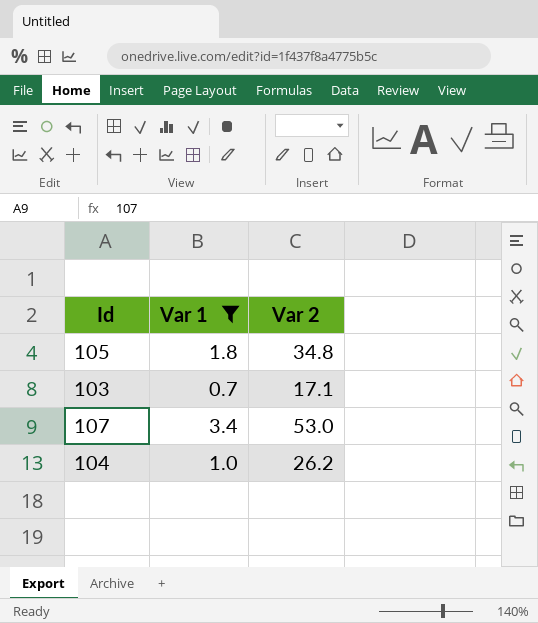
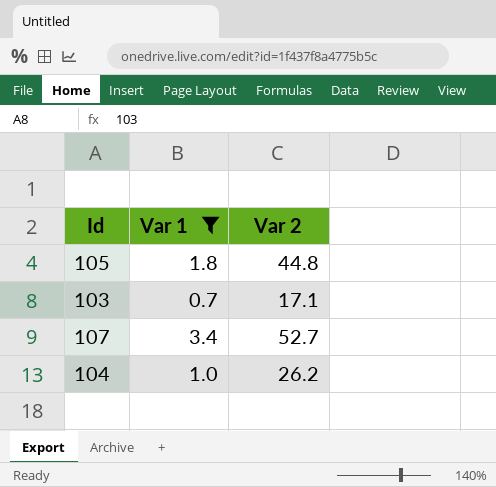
105 | Var 2: 34.8 -> 44.8
107 | Var 2: 53.0 -> 52.7

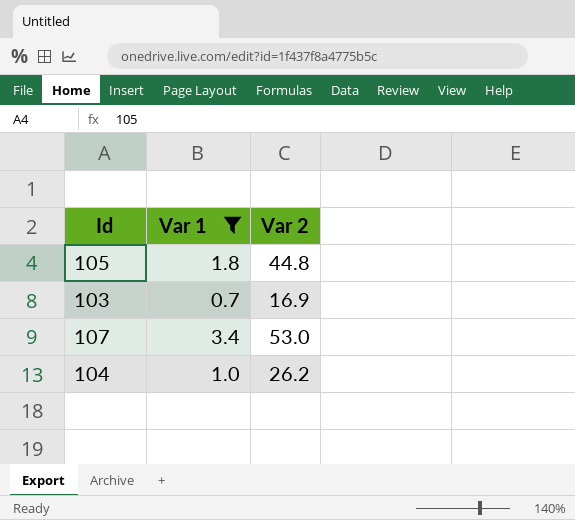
103 | Var 2: 17.1 -> 16.9
107 | Var 2: 52.7 -> 53.0

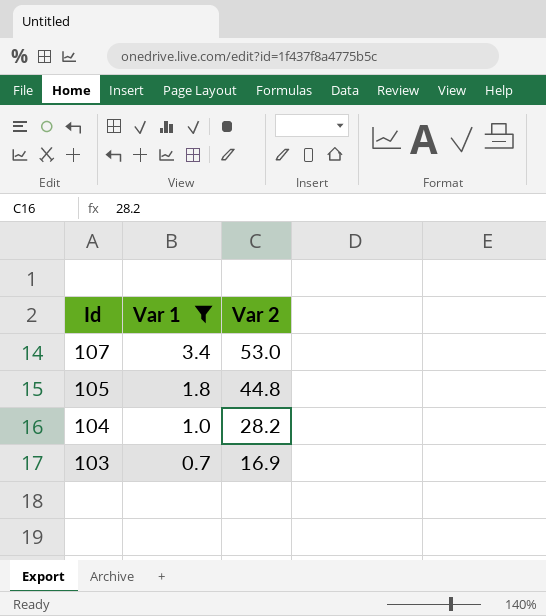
row order: none -> Id descending
104 | Var 2: 26.2 -> 28.2

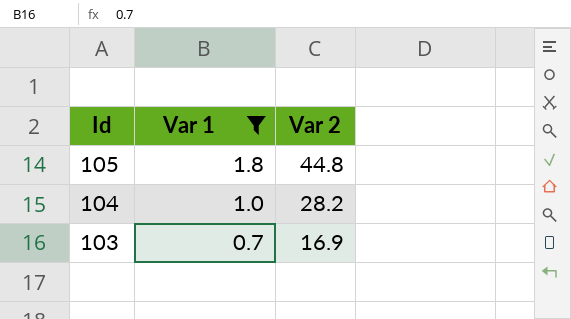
row 107: 3.4 | 53.0 -> none

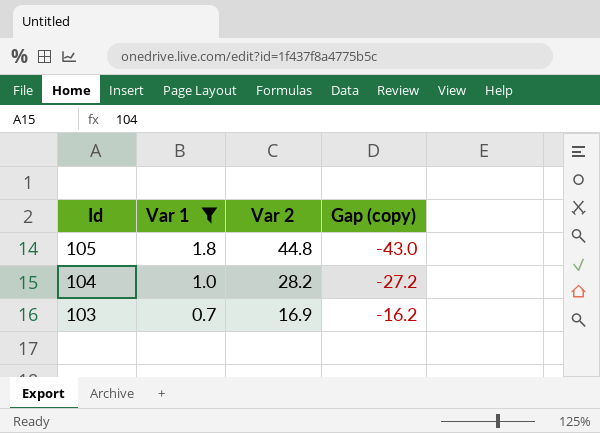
column Gap (copy) | formula: none -> [Var 1] - [Var 2]

